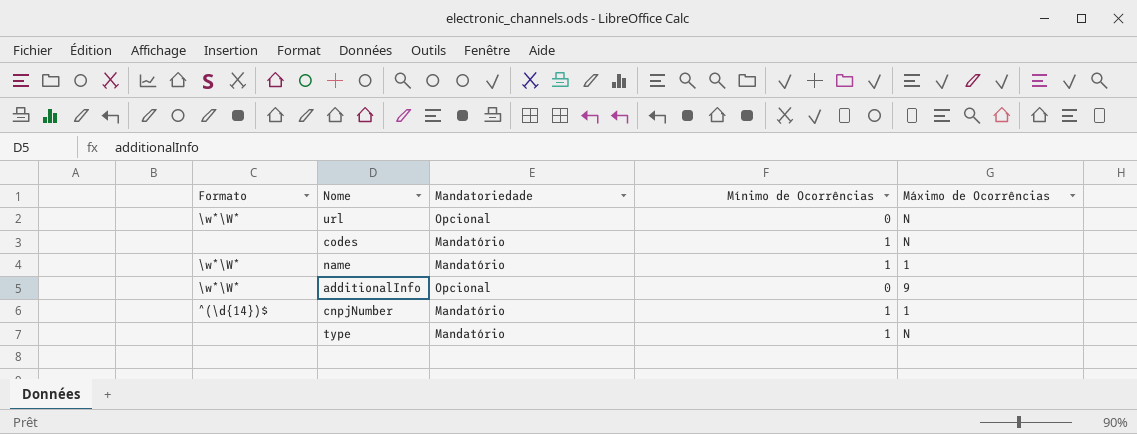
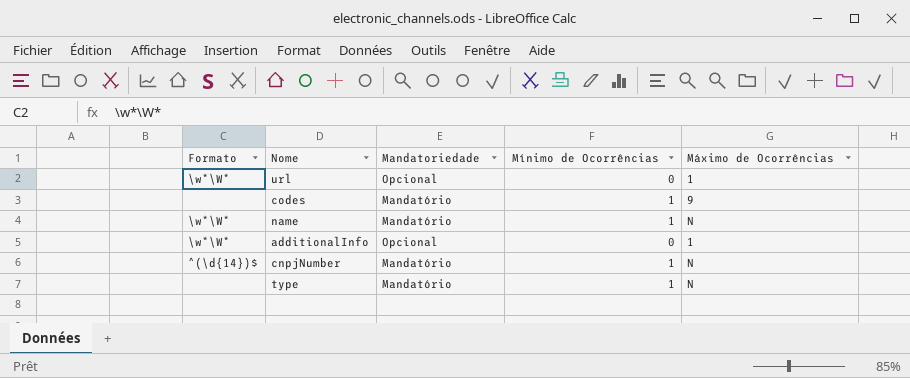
url | Máximo de Ocorrências: N -> 1
codes | Máximo de Ocorrências: N -> 9
name | Máximo de Ocorrências: 1 -> N
additionalInfo | Máximo de Ocorrências: 9 -> 1
cnpjNumber | Máximo de Ocorrências: 1 -> N

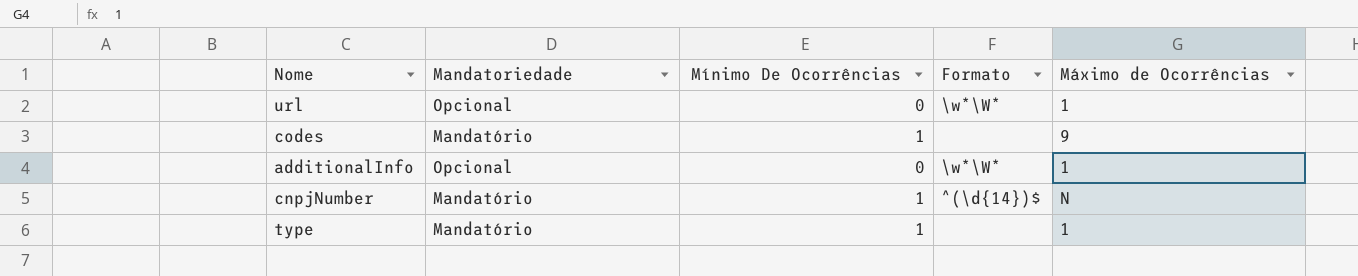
column name: Mínimo de Ocorrências -> Mínimo De Ocorrências
column Formato | position: 1 -> 4
row name: \w*\W* | Mandatório | 1 | N -> none
type | Máximo de Ocorrências: N -> 1

